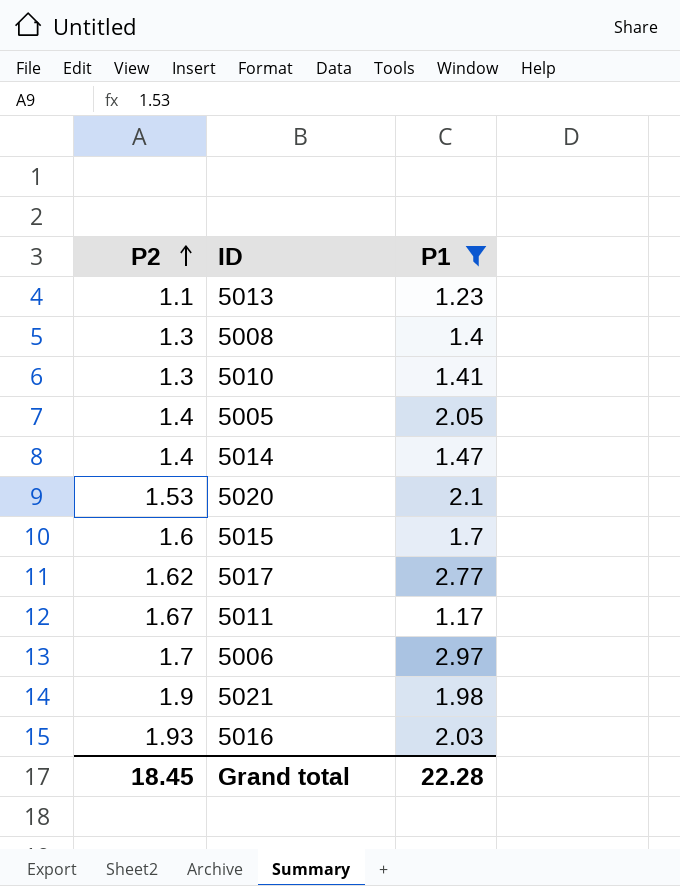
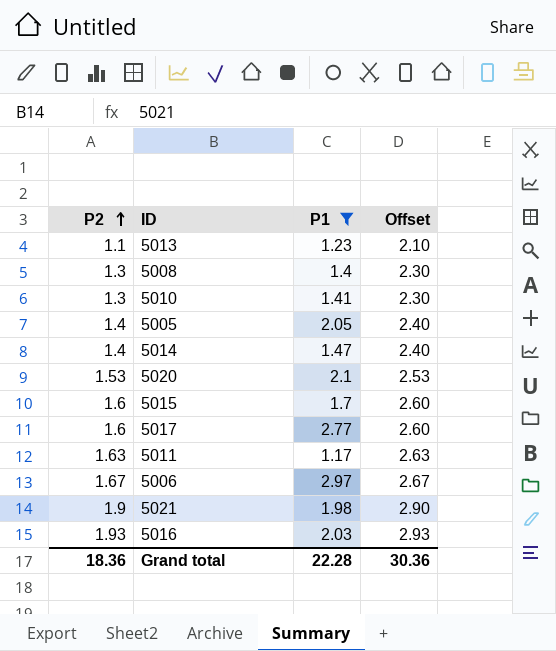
column Offset | formula: none -> [P2] + 1
5017 | P2: 1.62 -> 1.6
5011 | P2: 1.67 -> 1.63
5006 | P2: 1.7 -> 1.67
Grand total | P2: 18.45 -> 18.36

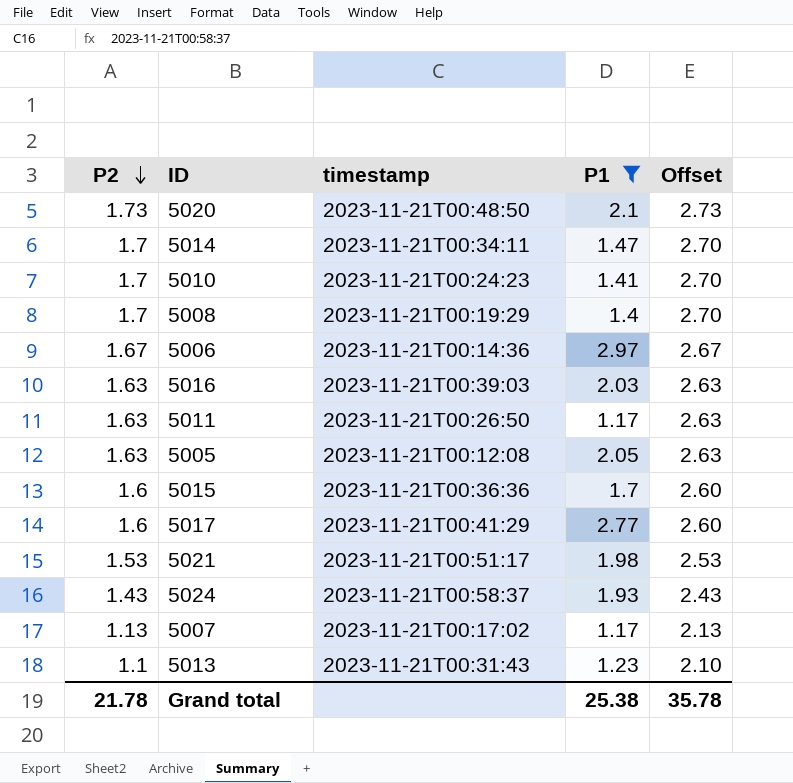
row order: P2 ascending -> P2 descending
column timestamp | position: none -> 3
5020 | P2: 1.53 -> 1.73
5020 | Offset: 2.53 -> 2.73
5014 | P2: 1.4 -> 1.7
5014 | Offset: 2.40 -> 2.70
5010 | P2: 1.3 -> 1.7
5010 | Offset: 2.30 -> 2.70
5008 | P2: 1.3 -> 1.7
5008 | Offset: 2.30 -> 2.70
5016 | P2: 1.93 -> 1.63
5016 | Offset: 2.93 -> 2.63
5005 | P2: 1.4 -> 1.63
5005 | Offset: 2.40 -> 2.63
5021 | P2: 1.9 -> 1.53
5021 | Offset: 2.90 -> 2.53
row 5024: none -> 1.43 | 2023-11-21T00:58:37 | 1.93 | 2.43
row 5007: none -> 1.13 | 2023-11-21T00:17:02 | 1.17 | 2.13
Grand total | P2: 18.36 -> 21.78
Grand total | P1: 22.28 -> 25.38
Grand total | Offset: 30.36 -> 35.78

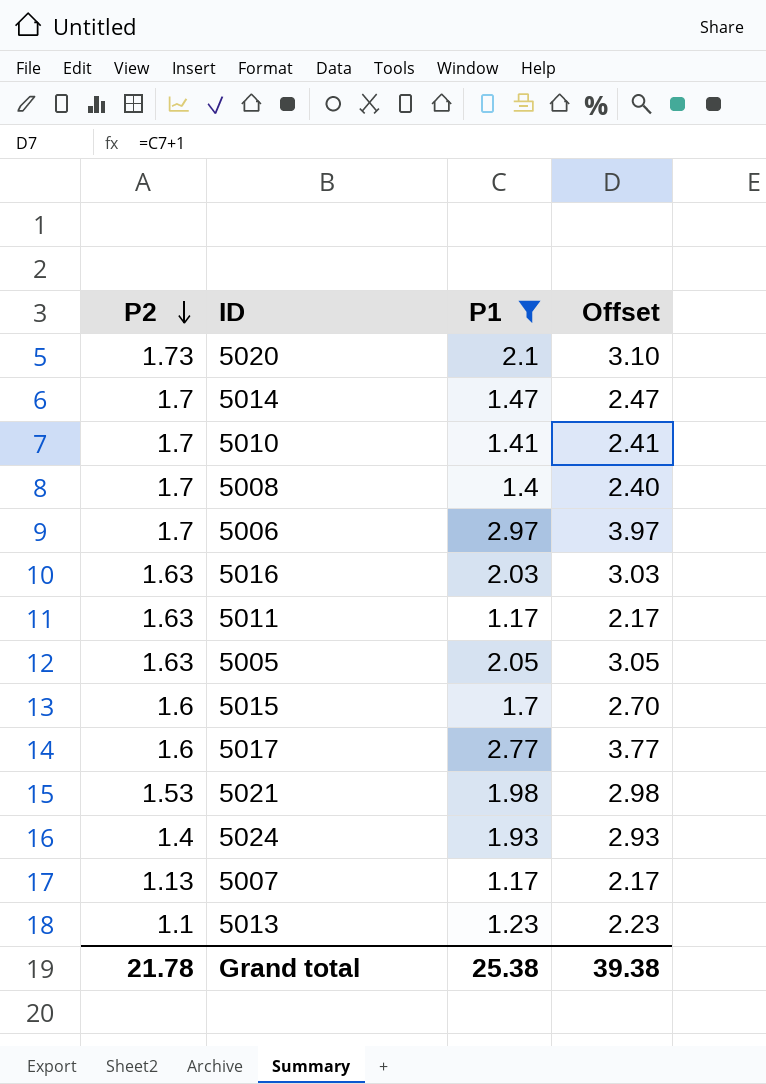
column timestamp | position: 3 -> none
column Offset | formula: [P2] + 1 -> [P1] + 1
5006 | P2: 1.67 -> 1.7
5024 | P2: 1.43 -> 1.4
Grand total | Offset: 35.78 -> 39.38

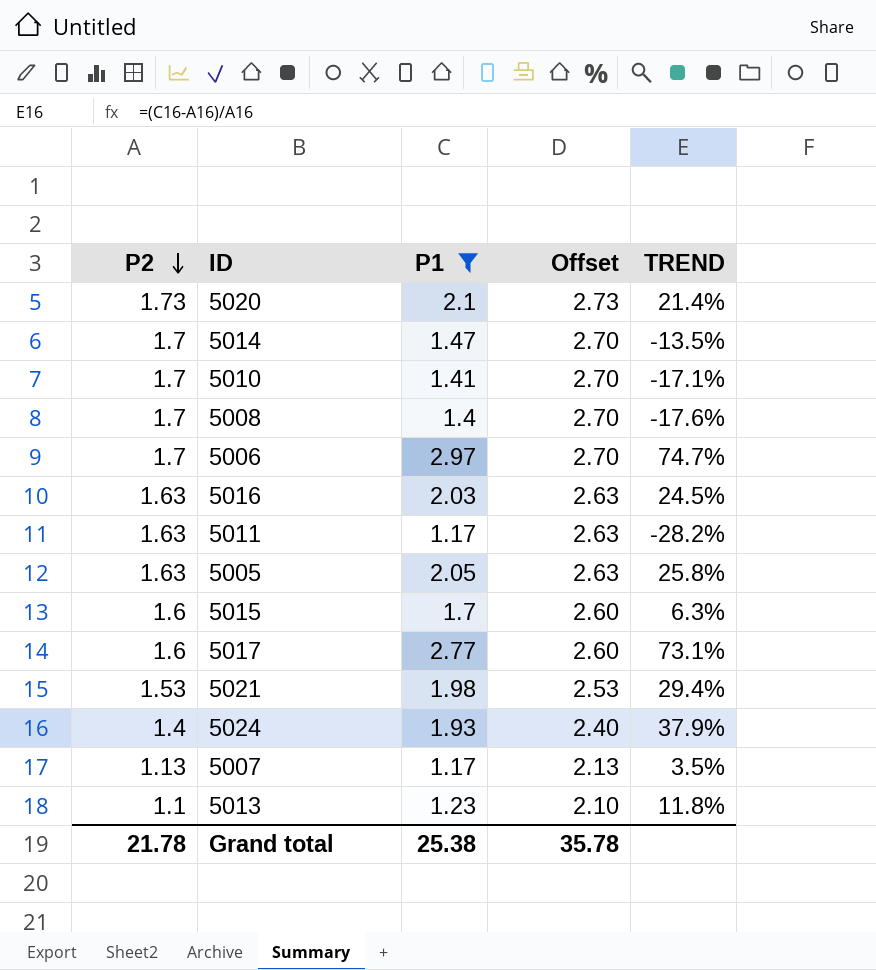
column Offset | formula: [P1] + 1 -> [P2] + 1
column TREND | formula: none -> ([P1] - [P2]) / [P2]
Grand total | Offset: 39.38 -> 35.78

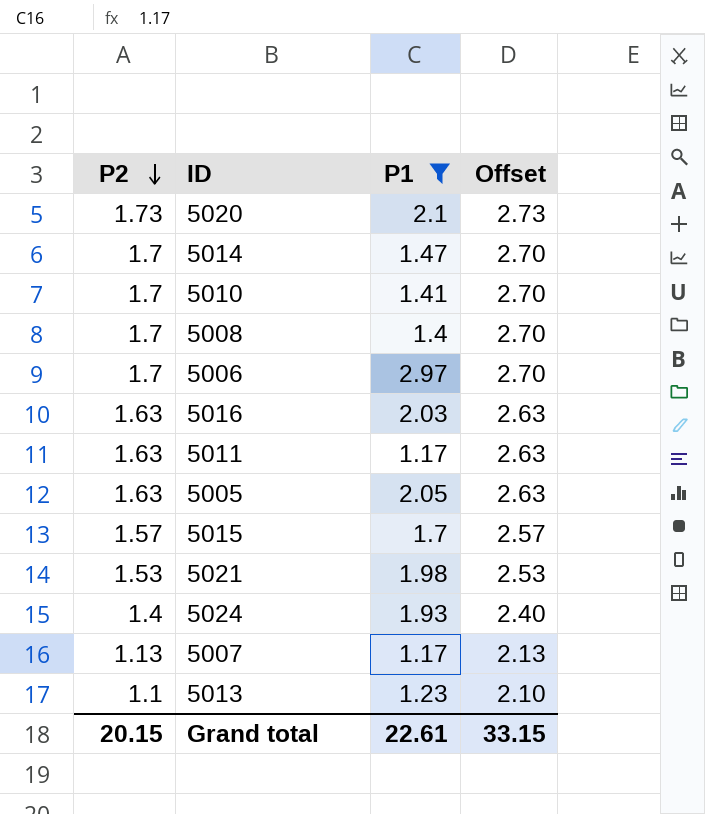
column TREND | formula: ([P1] - [P2]) / [P2] -> none
row 5017: 1.6 | 2.77 | 2.60 | 73.1% -> none
5015 | P2: 1.6 -> 1.57
5015 | Offset: 2.60 -> 2.57
Grand total | P2: 21.78 -> 20.15
Grand total | P1: 25.38 -> 22.61
Grand total | Offset: 35.78 -> 33.15

